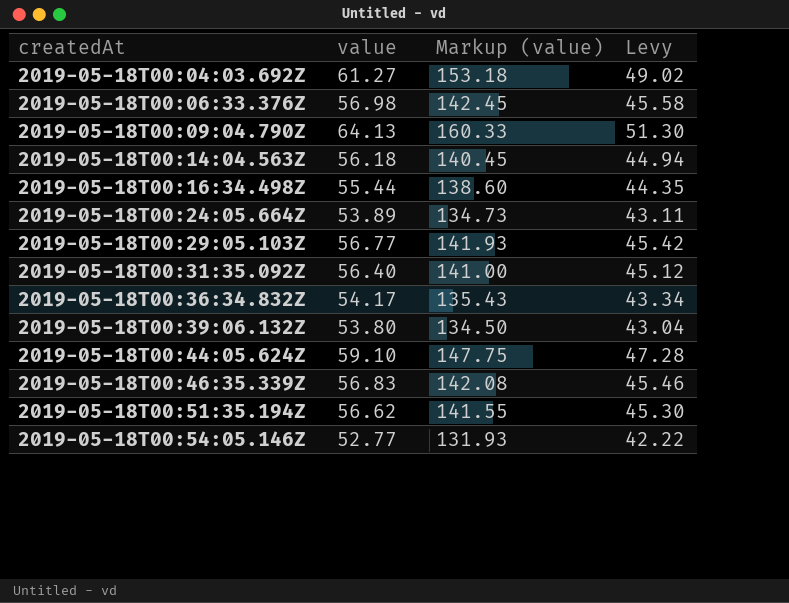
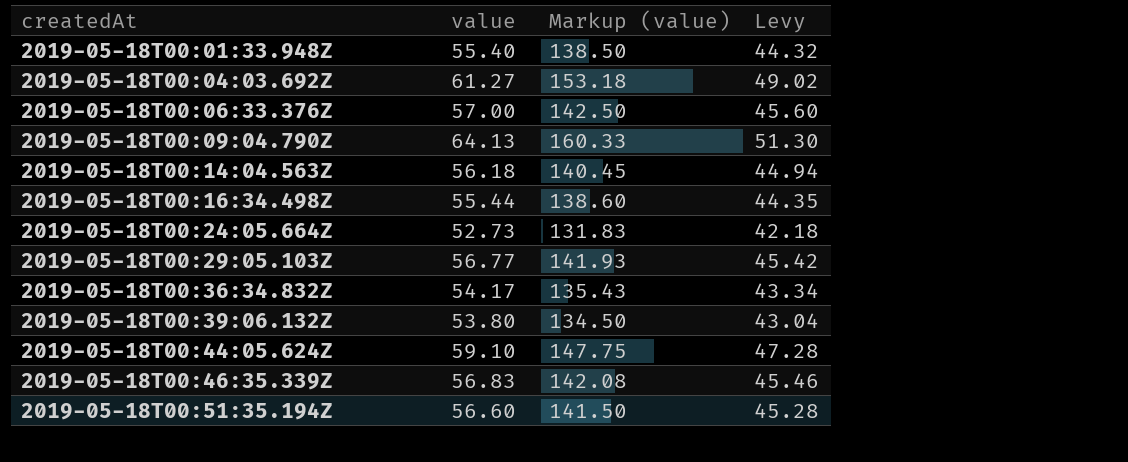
row 2019-05-18T00:31:35.092Z: 56.40 | 141.00 | 45.12 -> none
row 2019-05-18T00:54:05.146Z: 52.77 | 131.93 | 42.22 -> none
row 2019-05-18T00:01:33.948Z: none -> 55.40 | 138.50 | 44.32
2019-05-18T00:06:33.376Z | value: 56.98 -> 57.00
2019-05-18T00:06:33.376Z | Markup (value): 142.45 -> 142.50
2019-05-18T00:06:33.376Z | Levy: 45.58 -> 45.60
2019-05-18T00:24:05.664Z | value: 53.89 -> 52.73
2019-05-18T00:24:05.664Z | Markup (value): 134.73 -> 131.83
2019-05-18T00:24:05.664Z | Levy: 43.11 -> 42.18
2019-05-18T00:51:35.194Z | value: 56.62 -> 56.60
2019-05-18T00:51:35.194Z | Markup (value): 141.55 -> 141.50
2019-05-18T00:51:35.194Z | Levy: 45.30 -> 45.28

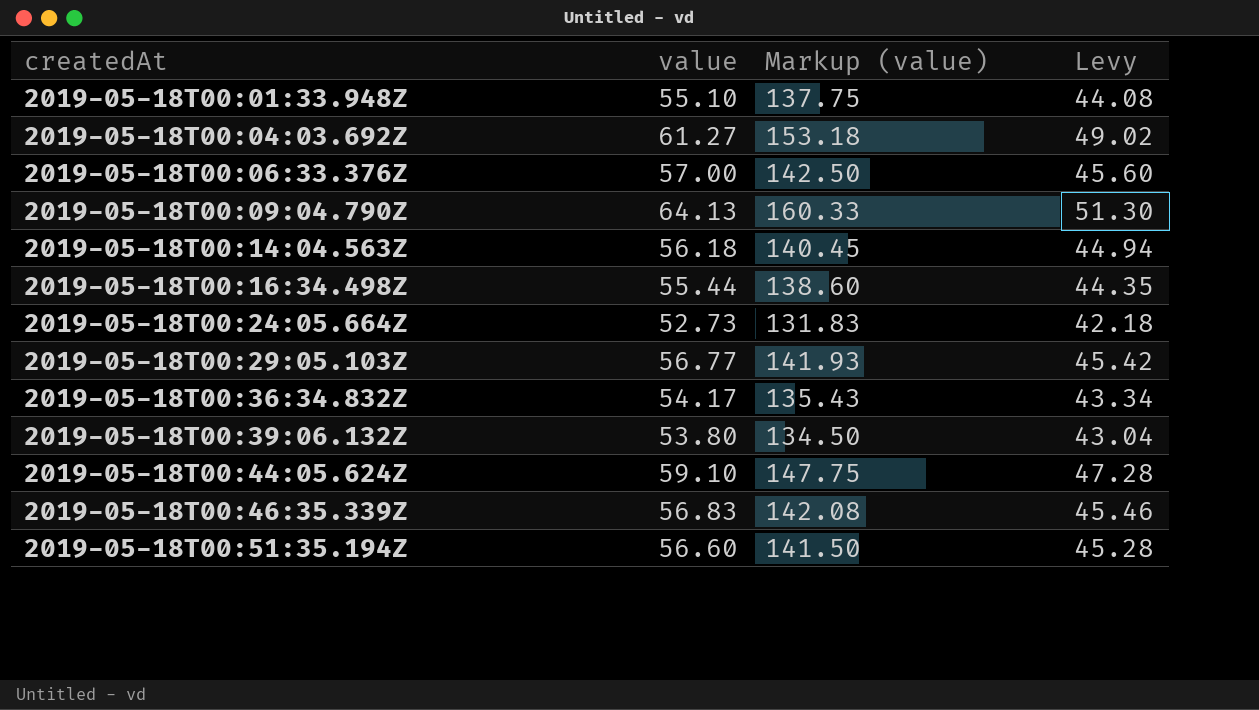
2019-05-18T00:01:33.948Z | value: 55.40 -> 55.10
2019-05-18T00:01:33.948Z | Markup (value): 138.50 -> 137.75
2019-05-18T00:01:33.948Z | Levy: 44.32 -> 44.08

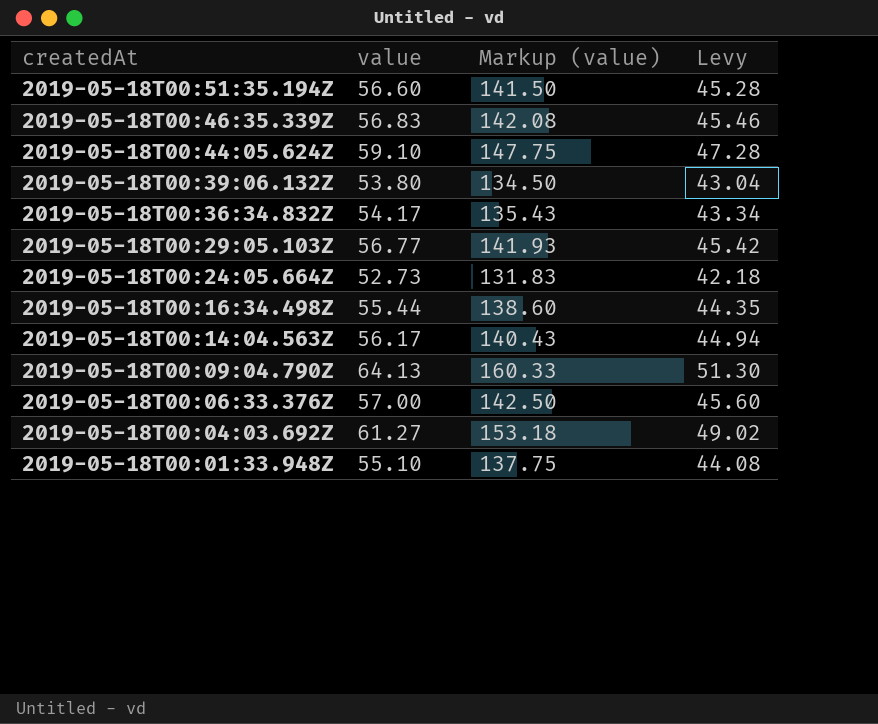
row order: createdAt ascending -> createdAt descending
2019-05-18T00:14:04.563Z | value: 56.18 -> 56.17
2019-05-18T00:14:04.563Z | Markup (value): 140.45 -> 140.43

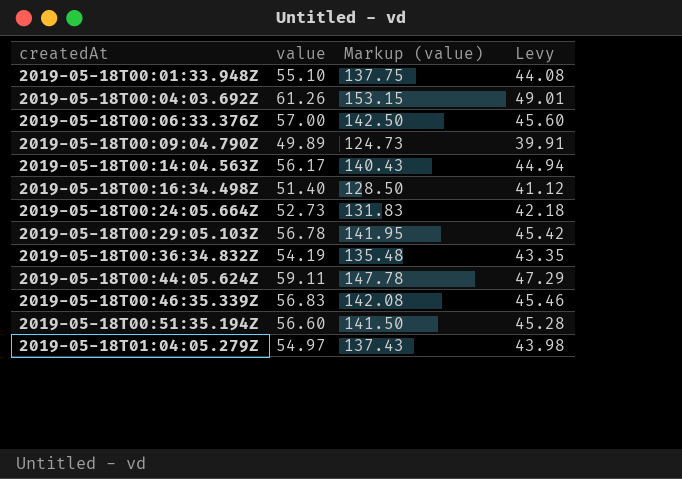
row order: createdAt descending -> createdAt ascending
row 2019-05-18T00:39:06.132Z: 53.80 | 134.50 | 43.04 -> none
2019-05-18T00:04:03.692Z | value: 61.27 -> 61.26
2019-05-18T00:04:03.692Z | Markup (value): 153.18 -> 153.15
2019-05-18T00:04:03.692Z | Levy: 49.02 -> 49.01
2019-05-18T00:09:04.790Z | value: 64.13 -> 49.89
2019-05-18T00:09:04.790Z | Markup (value): 160.33 -> 124.73
2019-05-18T00:09:04.790Z | Levy: 51.30 -> 39.91
2019-05-18T00:16:34.498Z | value: 55.44 -> 51.40
2019-05-18T00:16:34.498Z | Markup (value): 138.60 -> 128.50
2019-05-18T00:16:34.498Z | Levy: 44.35 -> 41.12
2019-05-18T00:29:05.103Z | value: 56.77 -> 56.78
2019-05-18T00:29:05.103Z | Markup (value): 141.93 -> 141.95
2019-05-18T00:36:34.832Z | value: 54.17 -> 54.19
2019-05-18T00:36:34.832Z | Markup (value): 135.43 -> 135.48
2019-05-18T00:36:34.832Z | Levy: 43.34 -> 43.35
2019-05-18T00:44:05.624Z | value: 59.10 -> 59.11
2019-05-18T00:44:05.624Z | Markup (value): 147.75 -> 147.78
2019-05-18T00:44:05.624Z | Levy: 47.28 -> 47.29
row 2019-05-18T01:04:05.279Z: none -> 54.97 | 137.43 | 43.98

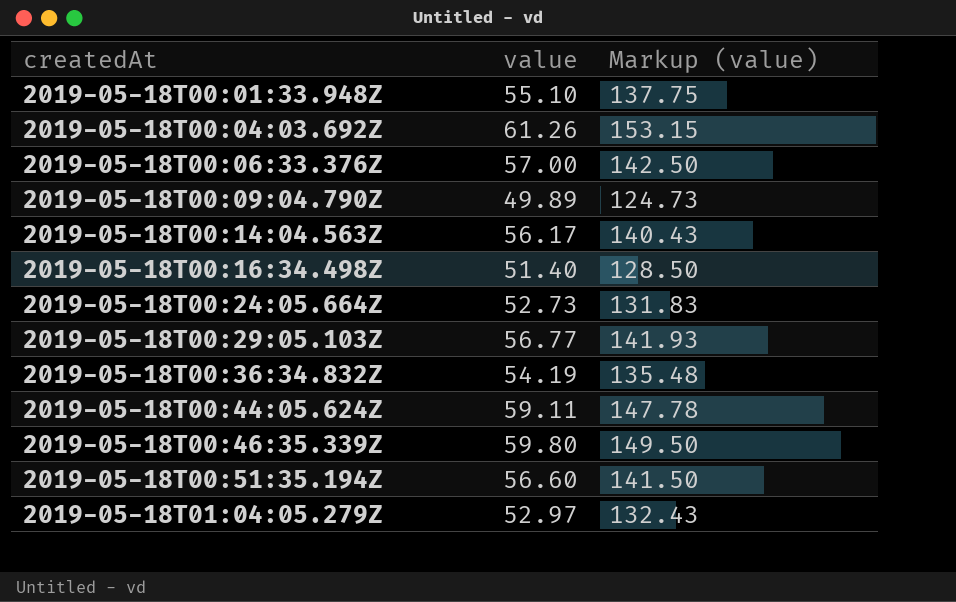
column Levy | formula: [value] * 0.8 -> none
2019-05-18T00:29:05.103Z | value: 56.78 -> 56.77
2019-05-18T00:29:05.103Z | Markup (value): 141.95 -> 141.93
2019-05-18T00:46:35.339Z | value: 56.83 -> 59.80
2019-05-18T00:46:35.339Z | Markup (value): 142.08 -> 149.50
2019-05-18T01:04:05.279Z | value: 54.97 -> 52.97
2019-05-18T01:04:05.279Z | Markup (value): 137.43 -> 132.43

